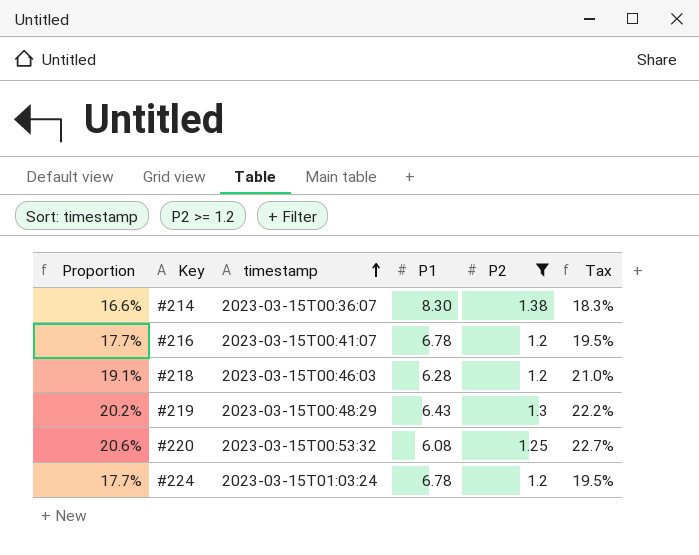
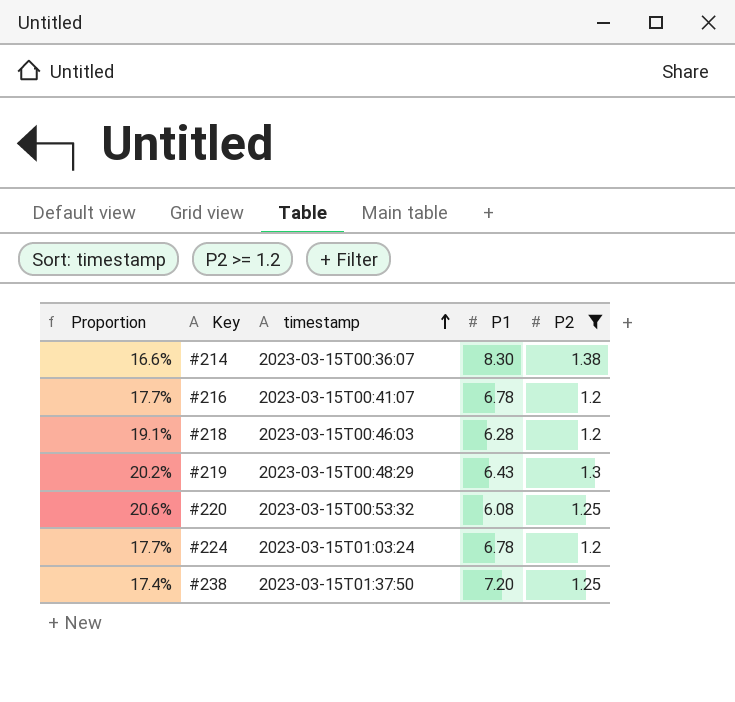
column Tax | formula: [Proportion] * 1.1 -> none
row #238: none -> 17.4% | 2023-03-15T01:37:50 | 7.20 | 1.25

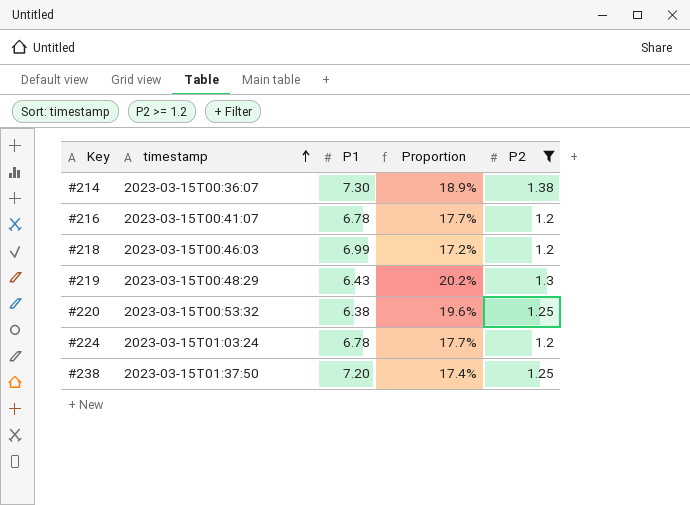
column Proportion | position: 1 -> 4
#214 | P1: 8.30 -> 7.30
#214 | Proportion: 16.6% -> 18.9%
#218 | P1: 6.28 -> 6.99
#218 | Proportion: 19.1% -> 17.2%
#220 | P1: 6.08 -> 6.38
#220 | Proportion: 20.6% -> 19.6%

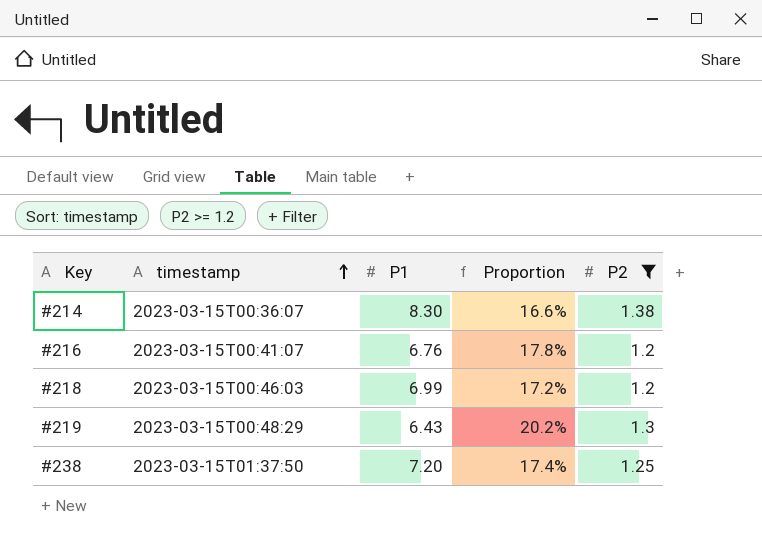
row #220: 2023-03-15T00:53:32 | 6.38 | 19.6% | 1.25 -> none
row #224: 2023-03-15T01:03:24 | 6.78 | 17.7% | 1.2 -> none
#214 | P1: 7.30 -> 8.30
#214 | Proportion: 18.9% -> 16.6%
#216 | P1: 6.78 -> 6.76
#216 | Proportion: 17.7% -> 17.8%

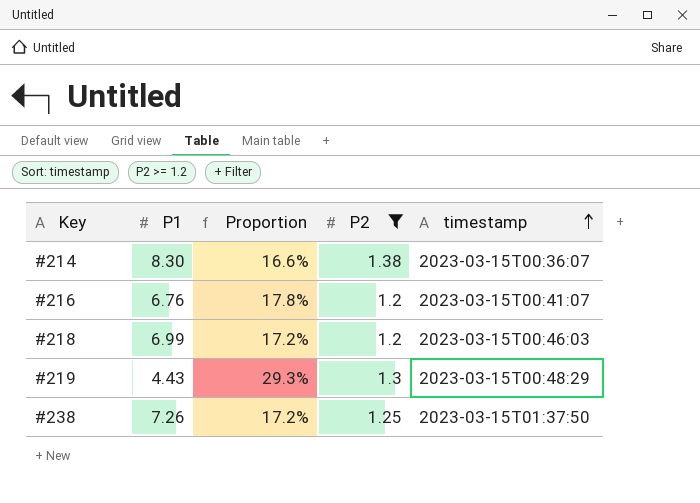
column timestamp | position: 2 -> 5
#219 | P1: 6.43 -> 4.43
#219 | Proportion: 20.2% -> 29.3%
#238 | P1: 7.20 -> 7.26
#238 | Proportion: 17.4% -> 17.2%

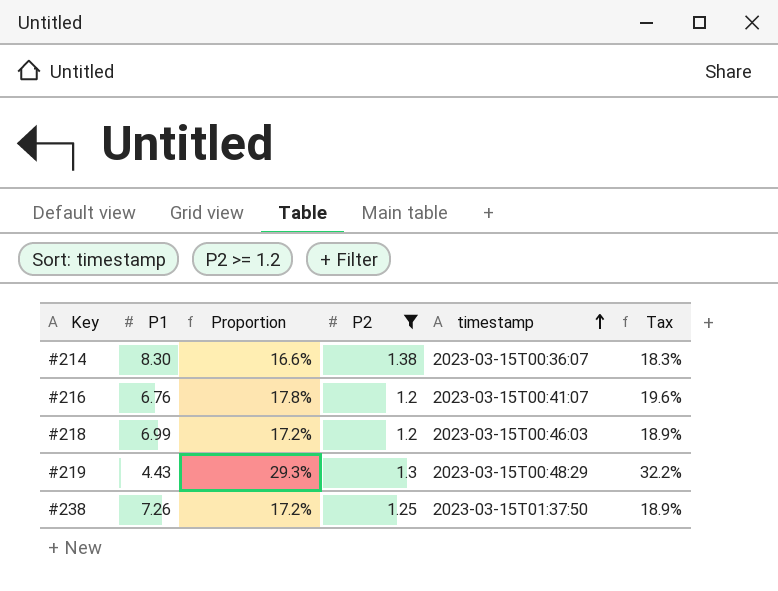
column Tax | formula: none -> [Proportion] * 1.1

